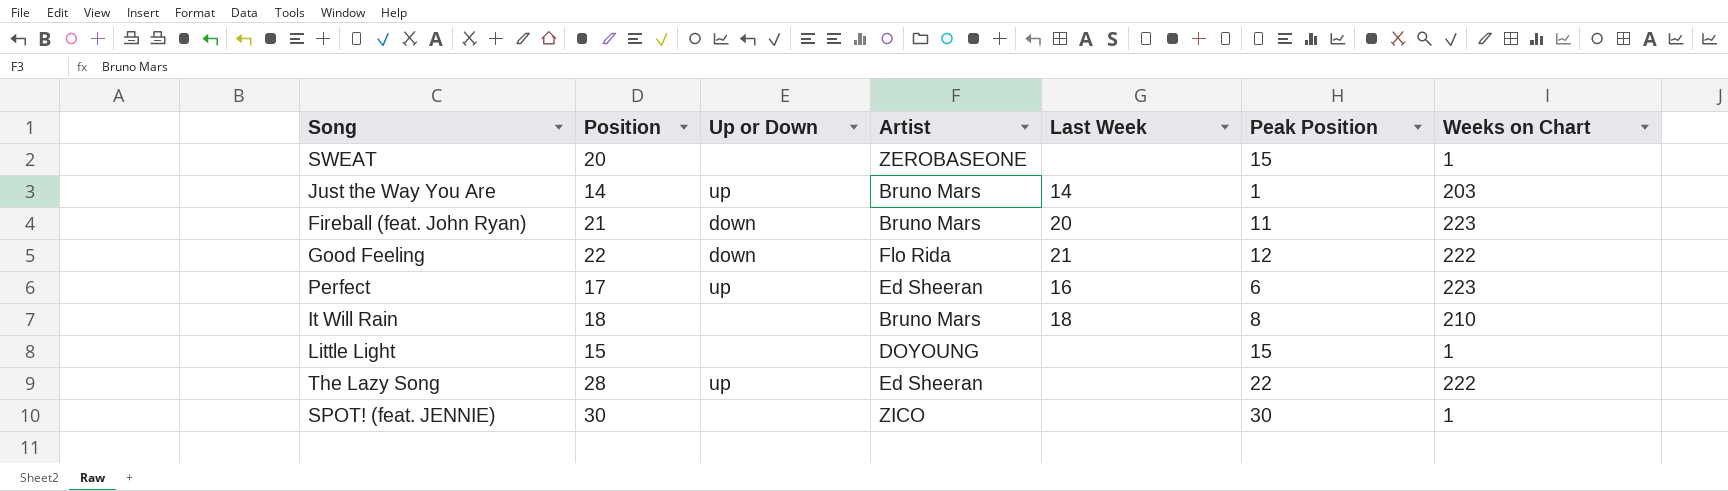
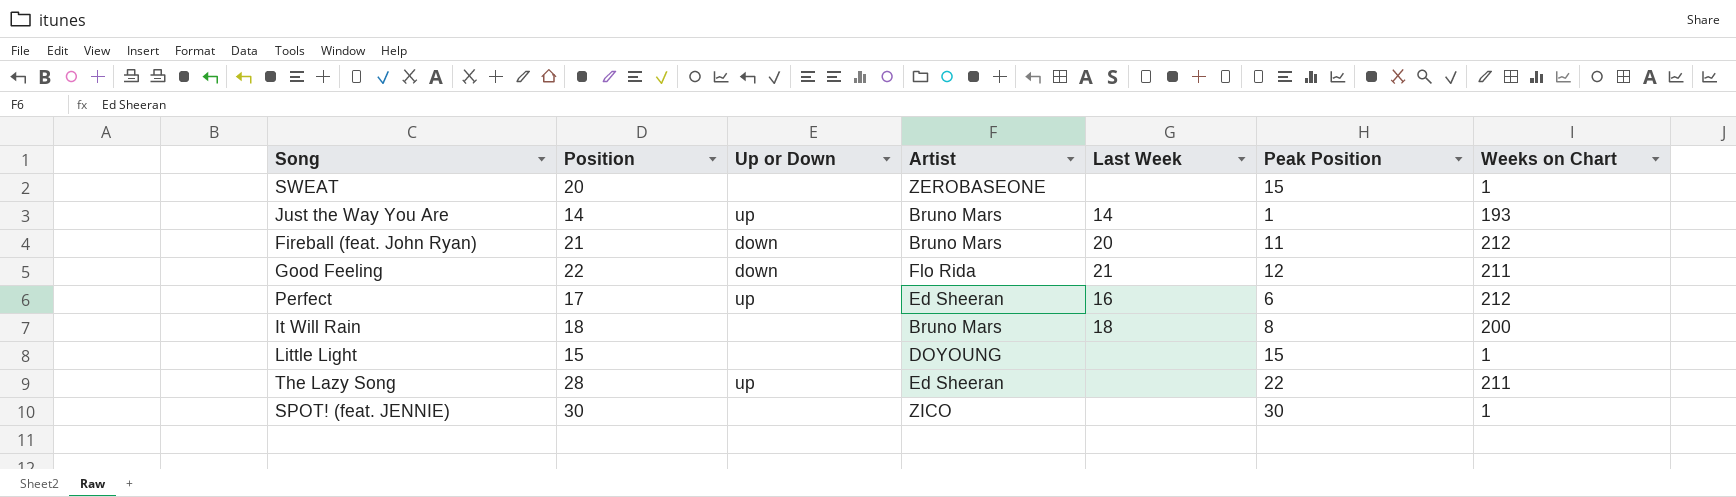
Just the Way You Are | Weeks on Chart: 203 -> 193
Fireball (feat. John Ryan) | Weeks on Chart: 223 -> 212
Good Feeling | Weeks on Chart: 222 -> 211
Perfect | Weeks on Chart: 223 -> 212
It Will Rain | Weeks on Chart: 210 -> 200
The Lazy Song | Weeks on Chart: 222 -> 211

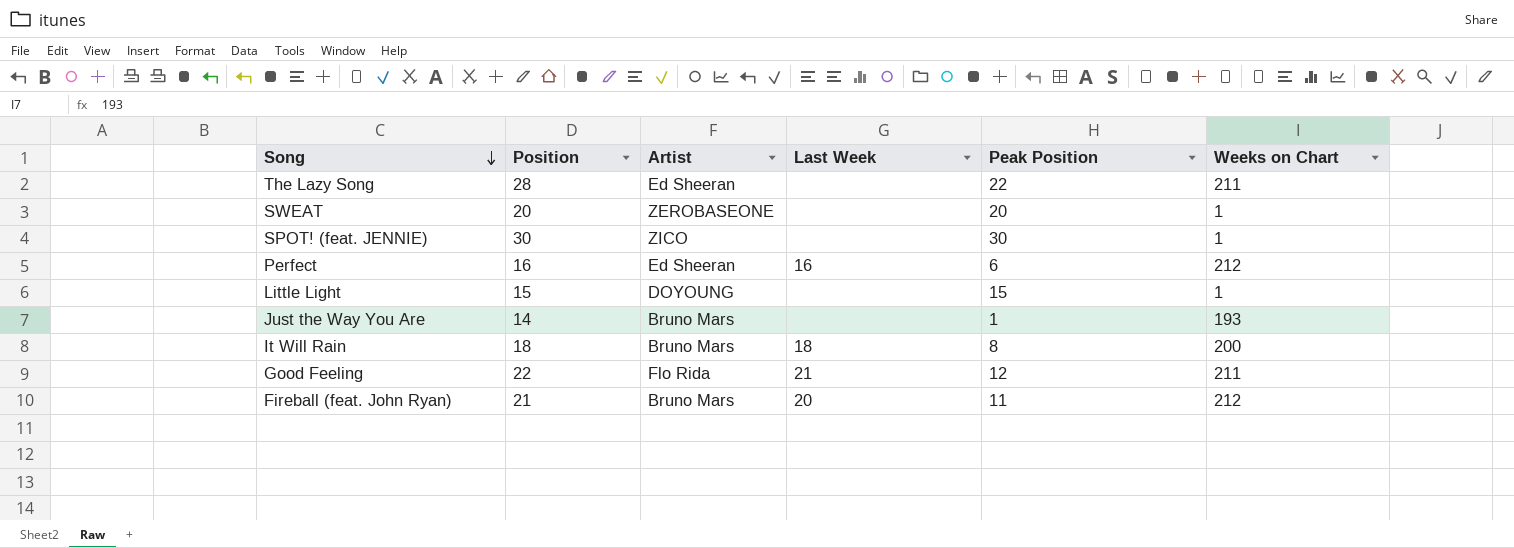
row order: none -> Song descending
column Up or Down | position: 3 -> none
SWEAT | Peak Position: 15 -> 20
Perfect | Position: 17 -> 16
Just the Way You Are | Last Week: 14 -> none

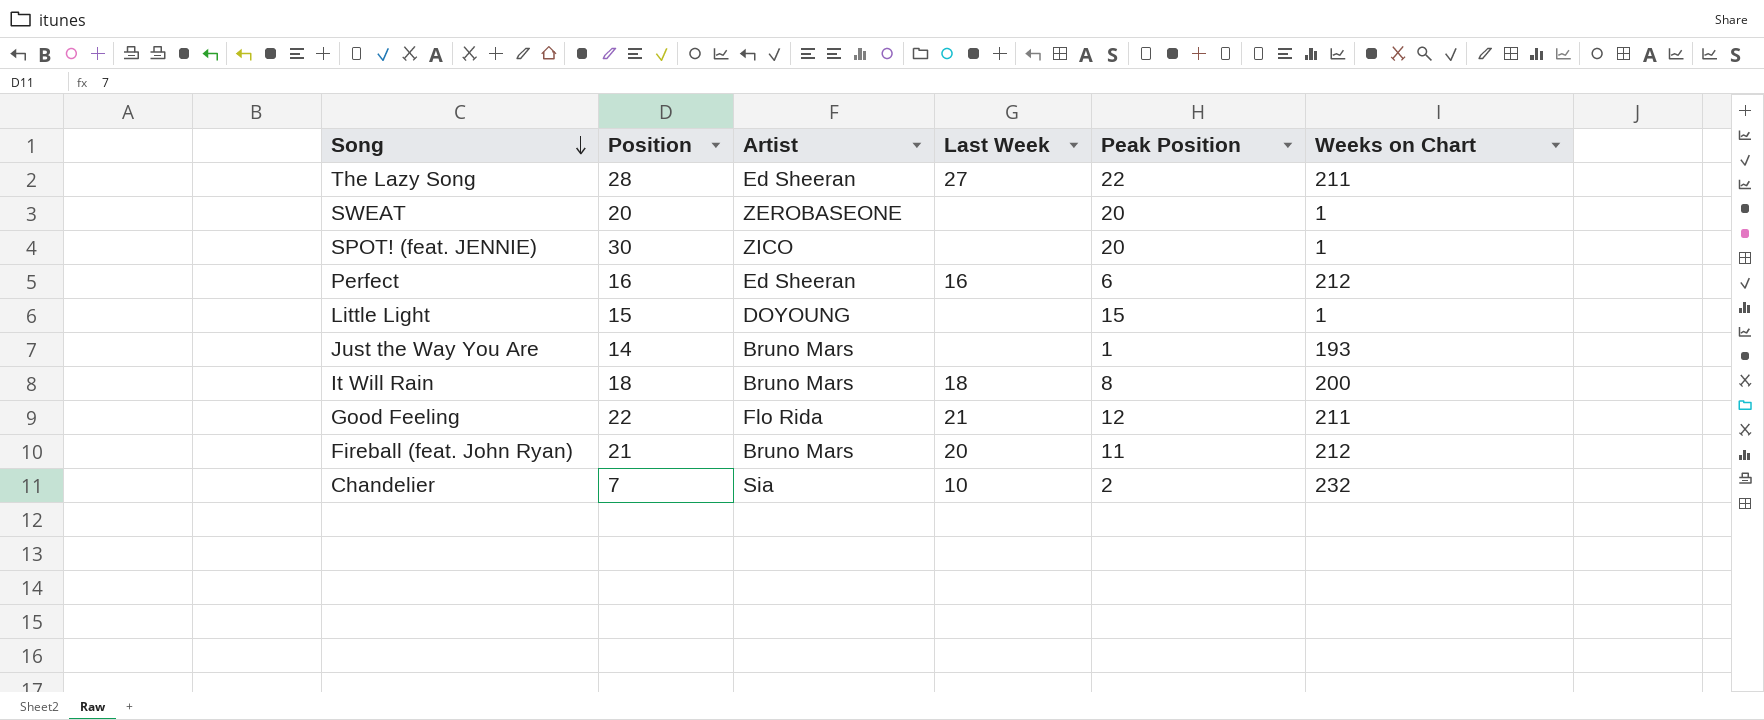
The Lazy Song | Last Week: none -> 27
SPOT! (feat. JENNIE) | Peak Position: 30 -> 20
row Chandelier: none -> 7 | Sia | 10 | 2 | 232

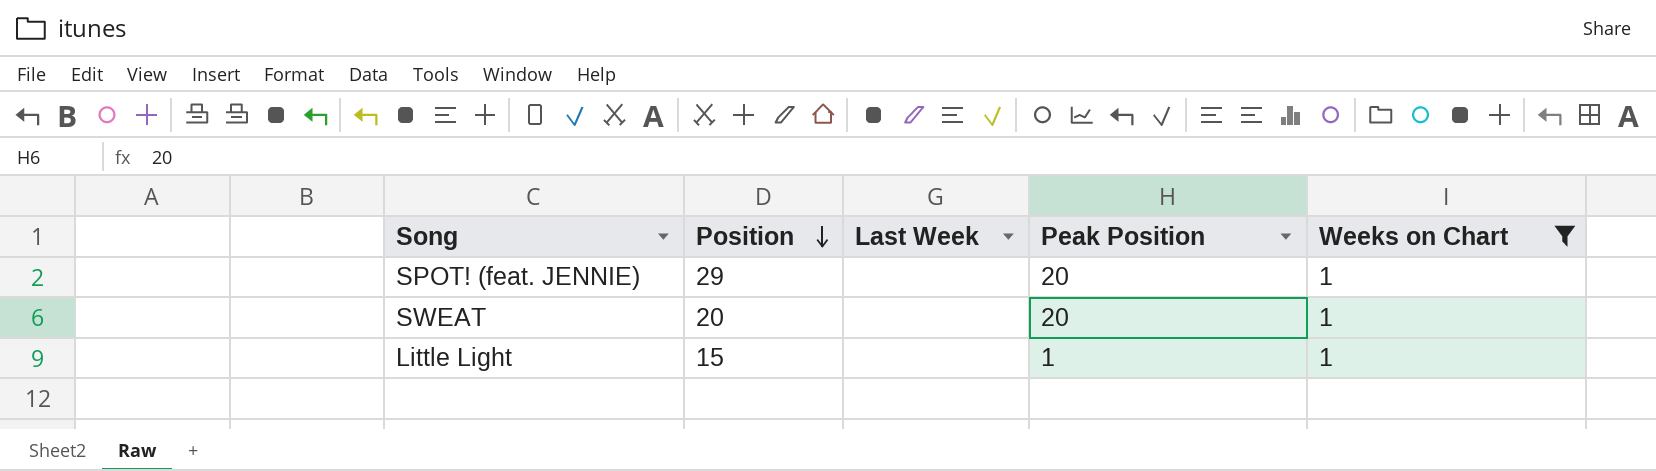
filter: none -> Weeks on Chart = 1
row order: Song descending -> Position descending
column Artist | position: 3 -> none
SPOT! (feat. JENNIE) | Position: 30 -> 29
Little Light | Peak Position: 15 -> 1

